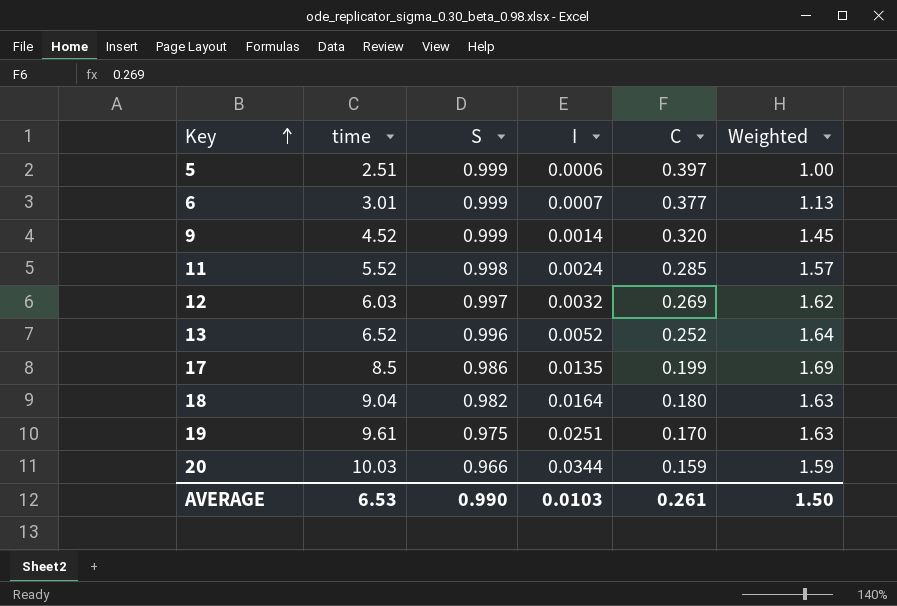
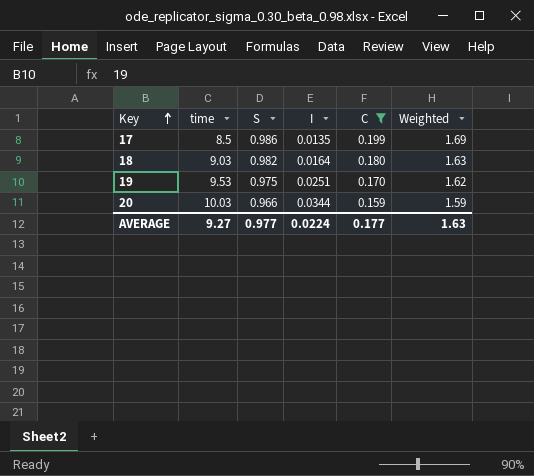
filter: none -> C <= 0.199
18 | time: 9.04 -> 9.03
19 | time: 9.61 -> 9.53
19 | Weighted: 1.63 -> 1.62
AVERAGE | time: 6.53 -> 9.27
AVERAGE | S: 0.990 -> 0.977
AVERAGE | I: 0.0103 -> 0.0224
AVERAGE | C: 0.261 -> 0.177
AVERAGE | Weighted: 1.50 -> 1.63

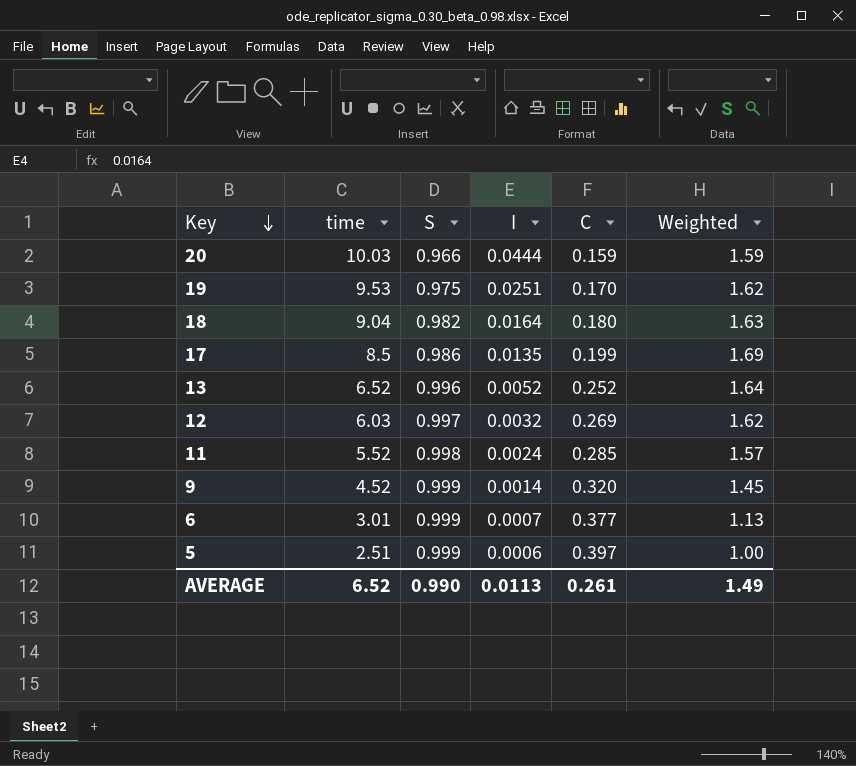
filter: C <= 0.199 -> none
row order: Key ascending -> Key descending
20 | I: 0.0344 -> 0.0444
18 | time: 9.03 -> 9.04
AVERAGE | time: 9.27 -> 6.52
AVERAGE | S: 0.977 -> 0.990
AVERAGE | I: 0.0224 -> 0.0113
AVERAGE | C: 0.177 -> 0.261
AVERAGE | Weighted: 1.63 -> 1.49

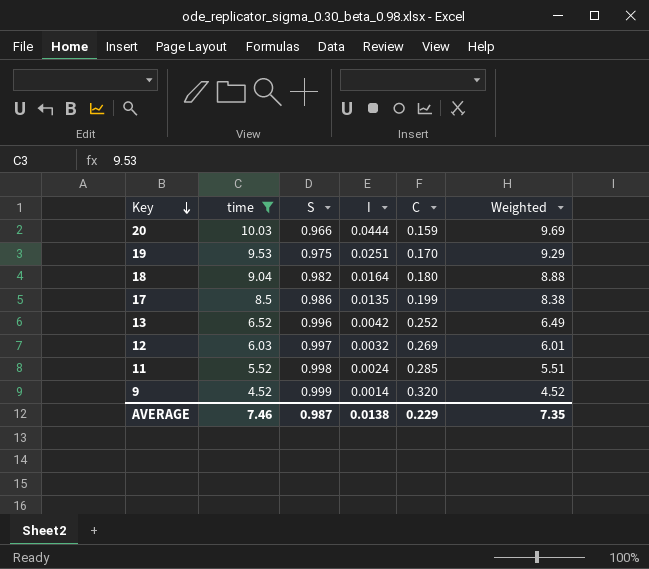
filter: none -> time >= 4.52
column Weighted | formula: [time] * [C] -> [time] * [S]
13 | I: 0.0052 -> 0.0042
AVERAGE | time: 6.52 -> 7.46
AVERAGE | S: 0.990 -> 0.987
AVERAGE | I: 0.0113 -> 0.0138
AVERAGE | C: 0.261 -> 0.229
AVERAGE | Weighted: 1.49 -> 7.35

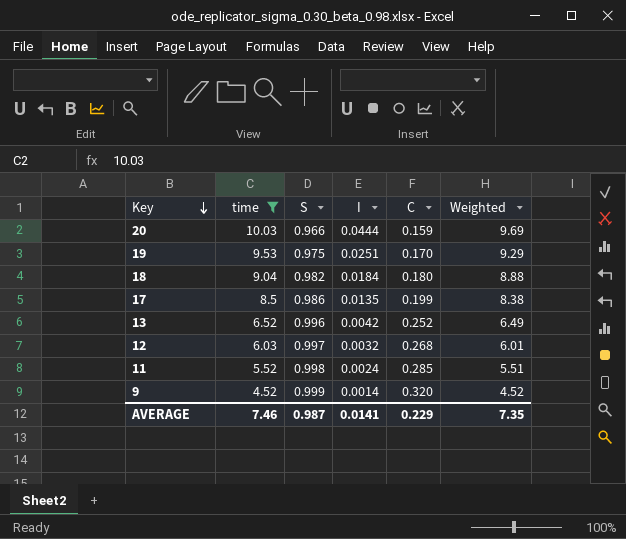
18 | I: 0.0164 -> 0.0184
12 | C: 0.269 -> 0.268
AVERAGE | I: 0.0138 -> 0.0141

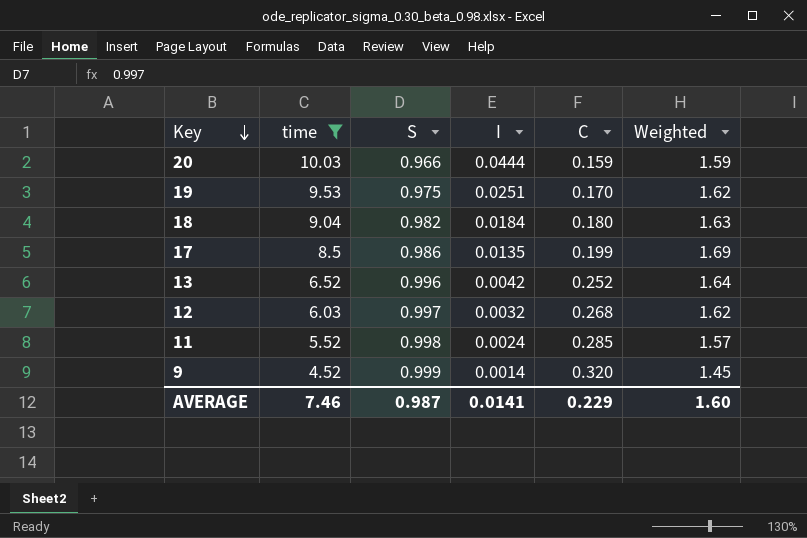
column Weighted | formula: [time] * [S] -> [time] * [C]
AVERAGE | Weighted: 7.35 -> 1.60

